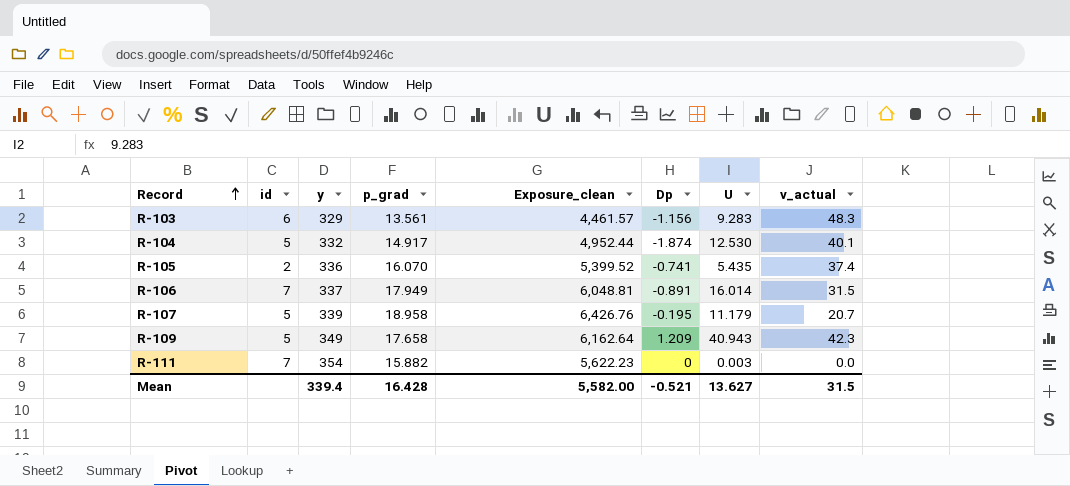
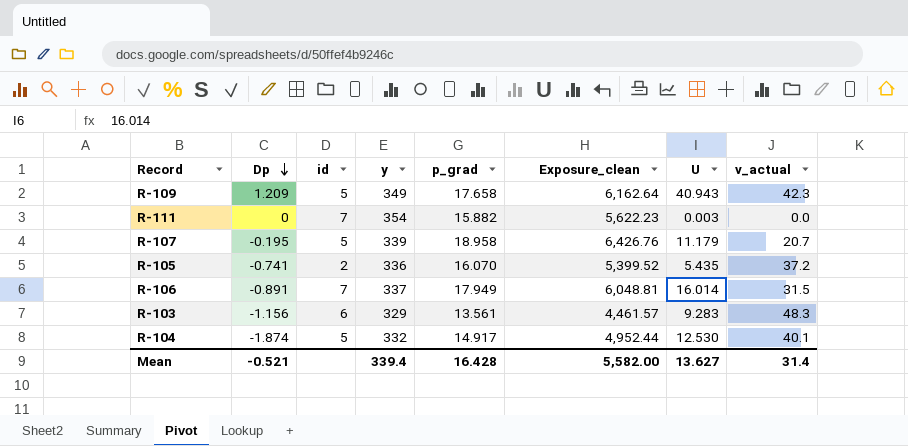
row order: Record ascending -> Dp descending
column Dp | position: 6 -> 2
R-105 | v_actual: 37.4 -> 37.2
Mean | v_actual: 31.5 -> 31.4

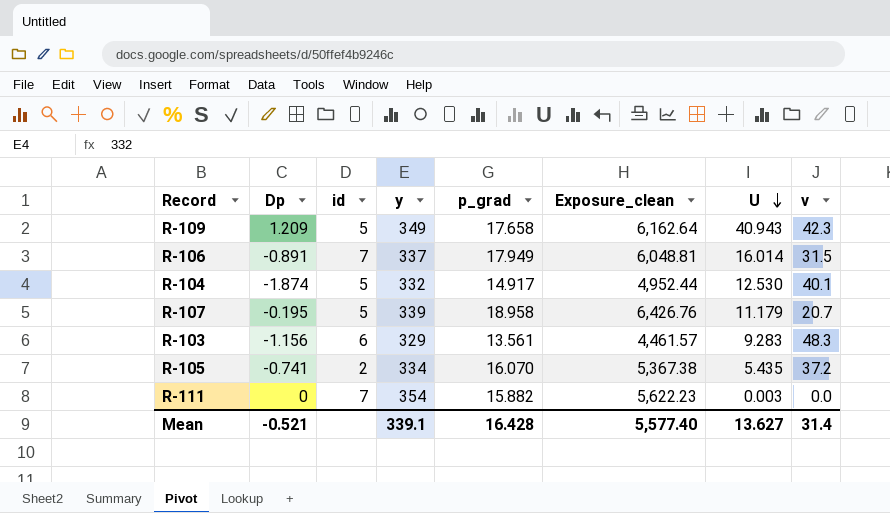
row order: Dp descending -> U descending
column name: v_actual -> v
R-105 | y: 336 -> 334
R-105 | Exposure_clean: 5,399.52 -> 5,367.38
Mean | y: 339.4 -> 339.1
Mean | Exposure_clean: 5,582.00 -> 5,577.40

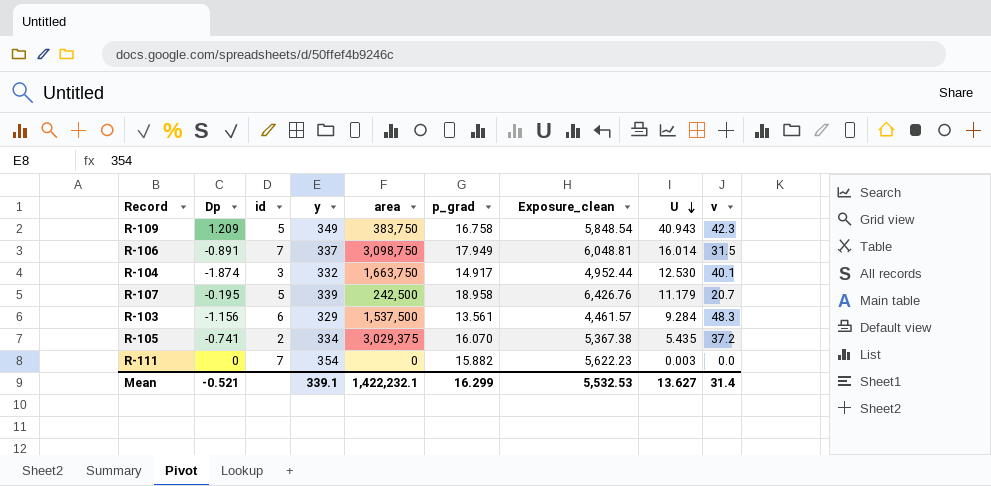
column area | position: none -> 5
R-109 | p_grad: 17.658 -> 16.758
R-109 | Exposure_clean: 6,162.64 -> 5,848.54
R-104 | id: 5 -> 3
R-103 | U: 9.283 -> 9.284
Mean | p_grad: 16.428 -> 16.299
Mean | Exposure_clean: 5,577.40 -> 5,532.53

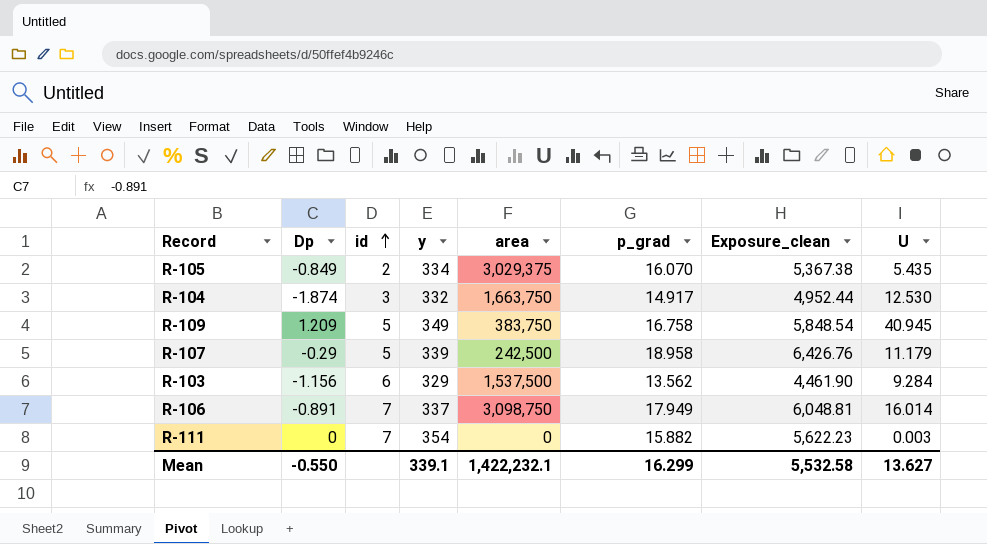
row order: U descending -> id ascending
column v | position: 9 -> none
R-105 | Dp: -0.741 -> -0.849
R-109 | U: 40.943 -> 40.945
R-107 | Dp: -0.195 -> -0.29
R-103 | p_grad: 13.561 -> 13.562
R-103 | Exposure_clean: 4,461.57 -> 4,461.90
Mean | Dp: -0.521 -> -0.550
Mean | Exposure_clean: 5,532.53 -> 5,532.58

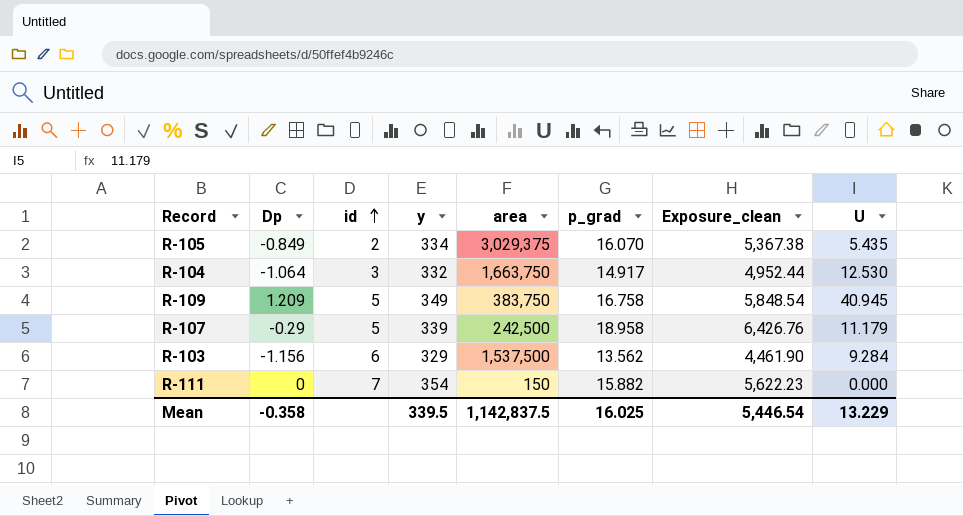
row R-106: -0.891 | 7 | 337 | 3,098,750 | 17.949 | 6,048.81 | 16.014 -> none
R-104 | Dp: -1.874 -> -1.064
R-111 | area: 0 -> 150
R-111 | U: 0.003 -> 0.000
Mean | Dp: -0.550 -> -0.358
Mean | y: 339.1 -> 339.5
Mean | area: 1,422,232.1 -> 1,142,837.5
Mean | p_grad: 16.299 -> 16.025
Mean | Exposure_clean: 5,532.58 -> 5,446.54
Mean | U: 13.627 -> 13.229

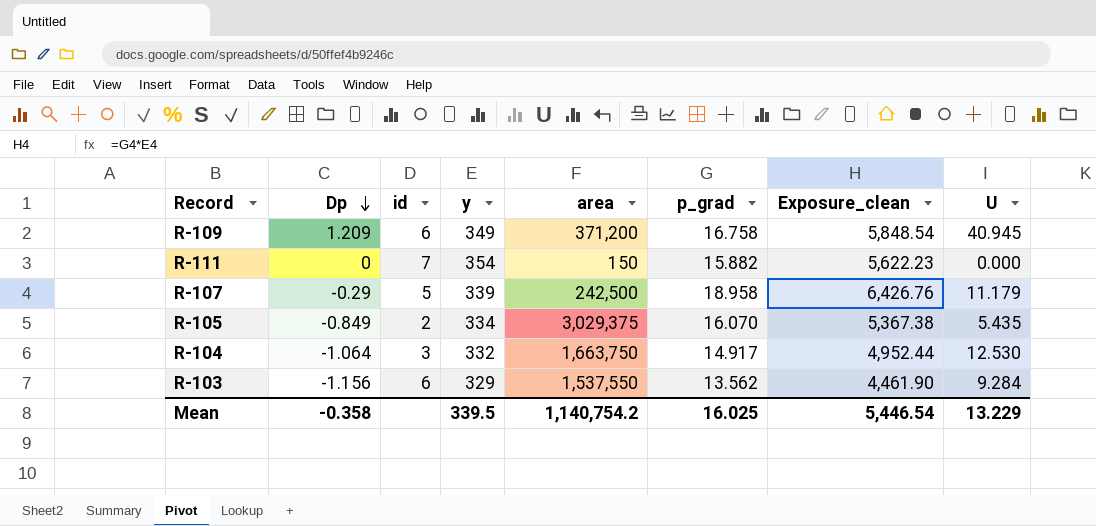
row order: id ascending -> Dp descending
R-109 | id: 5 -> 6
R-109 | area: 383,750 -> 371,200
R-103 | area: 1,537,500 -> 1,537,550
Mean | area: 1,142,837.5 -> 1,140,754.2

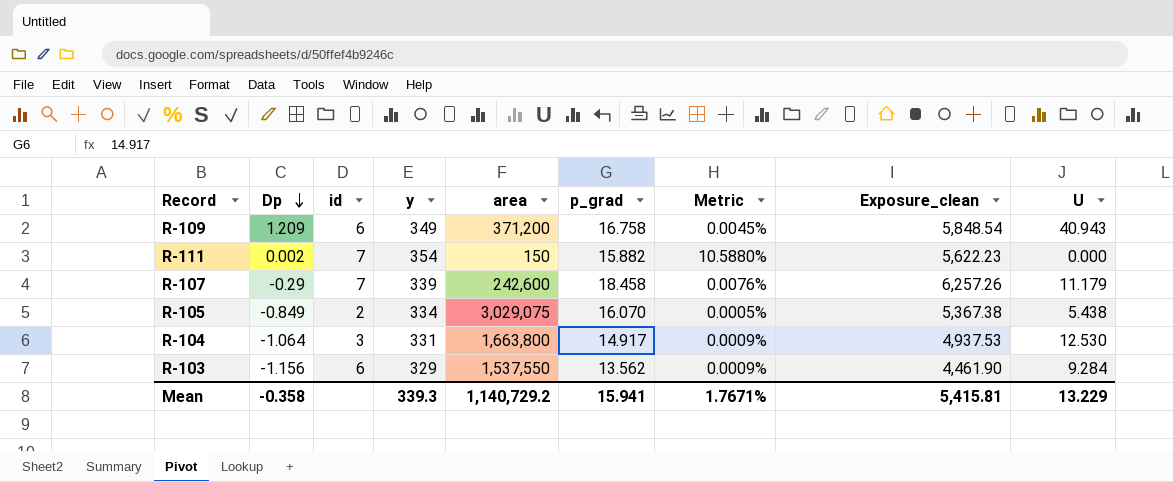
column Metric | formula: none -> [p_grad] / [area]
R-109 | U: 40.945 -> 40.943
R-111 | Dp: 0 -> 0.002
R-107 | id: 5 -> 7
R-107 | area: 242,500 -> 242,600
R-107 | p_grad: 18.958 -> 18.458
R-107 | Exposure_clean: 6,426.76 -> 6,257.26
R-105 | area: 3,029,375 -> 3,029,075
R-105 | U: 5.435 -> 5.438
R-104 | y: 332 -> 331
R-104 | area: 1,663,750 -> 1,663,800
R-104 | Exposure_clean: 4,952.44 -> 4,937.53
Mean | y: 339.5 -> 339.3
Mean | area: 1,140,754.2 -> 1,140,729.2
Mean | p_grad: 16.025 -> 15.941
Mean | Exposure_clean: 5,446.54 -> 5,415.81

